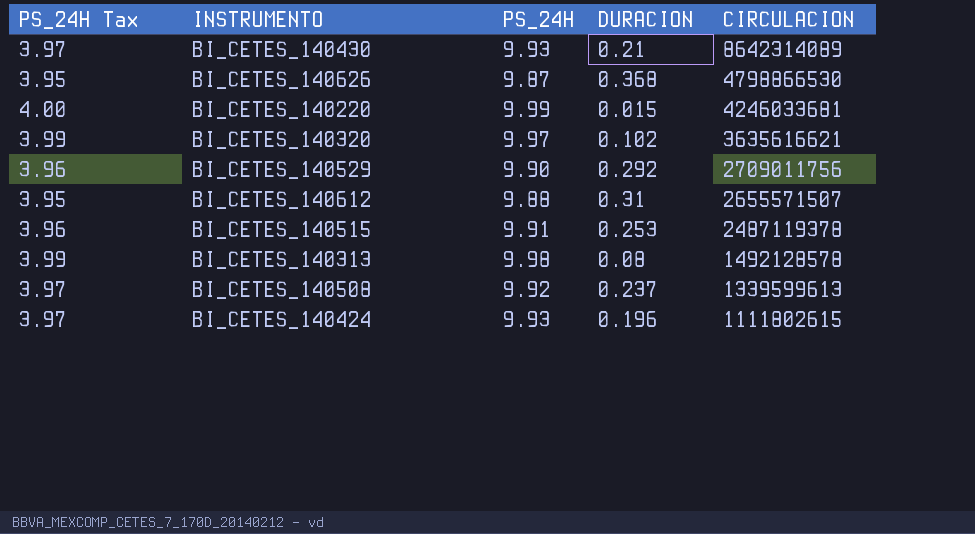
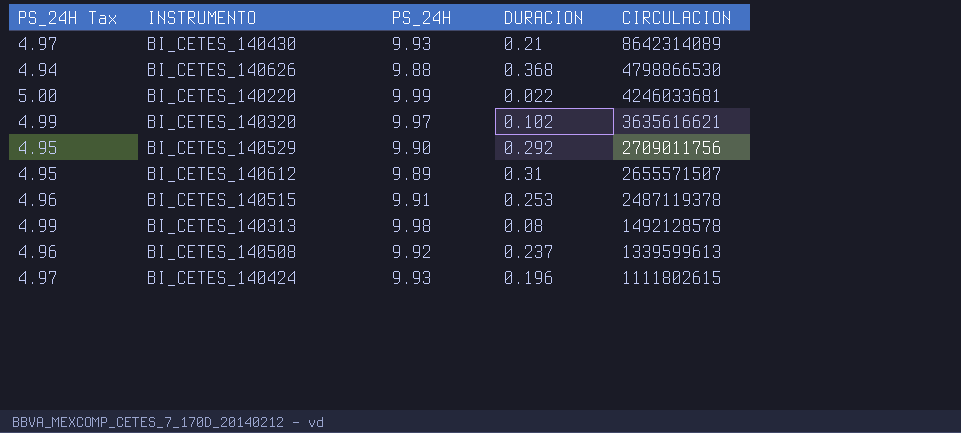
column PS_24H Tax | formula: [PS_24H] * 0.4 -> [PS_24H] * 0.5
BI_CETES_140626 | PS_24H: 9.87 -> 9.88
BI_CETES_140220 | DURACION: 0.015 -> 0.022
BI_CETES_140612 | PS_24H: 9.88 -> 9.89

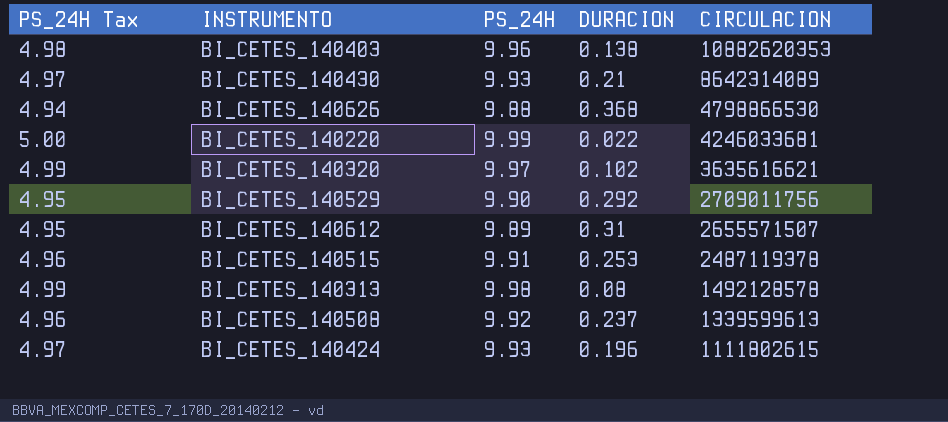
row BI_CETES_140403: none -> 4.98 | 9.96 | 0.138 | 10882620353

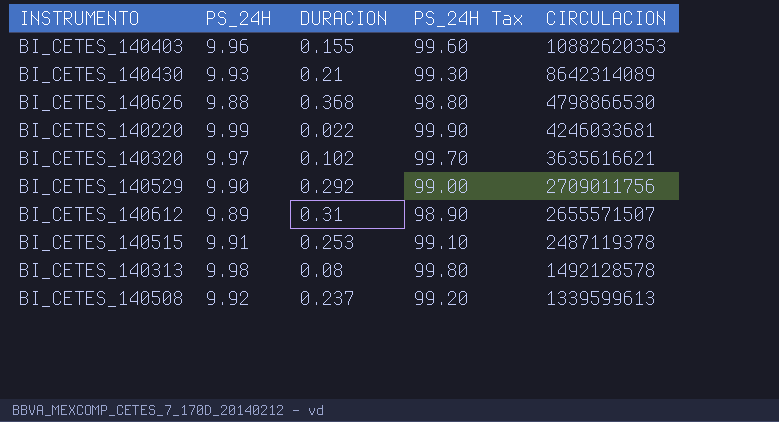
column PS_24H Tax | formula: [PS_24H] * 0.5 -> [PS_24H] * 10
column PS_24H Tax | position: 1 -> 4
row BI_CETES_140424: 4.97 | 9.93 | 0.196 | 1111802615 -> none
BI_CETES_140403 | DURACION: 0.138 -> 0.155

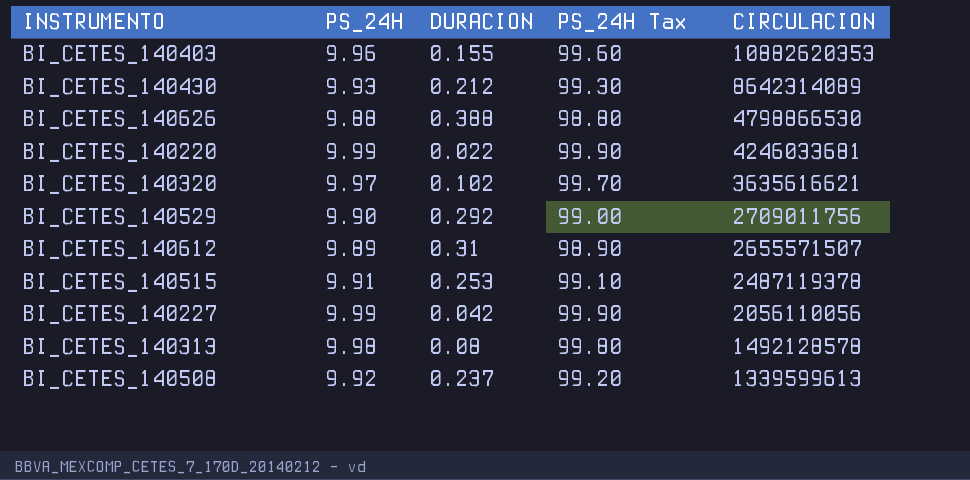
BI_CETES_140430 | DURACION: 0.21 -> 0.212
BI_CETES_140626 | DURACION: 0.368 -> 0.388
row BI_CETES_140227: none -> 9.99 | 0.042 | 99.90 | 2056110056

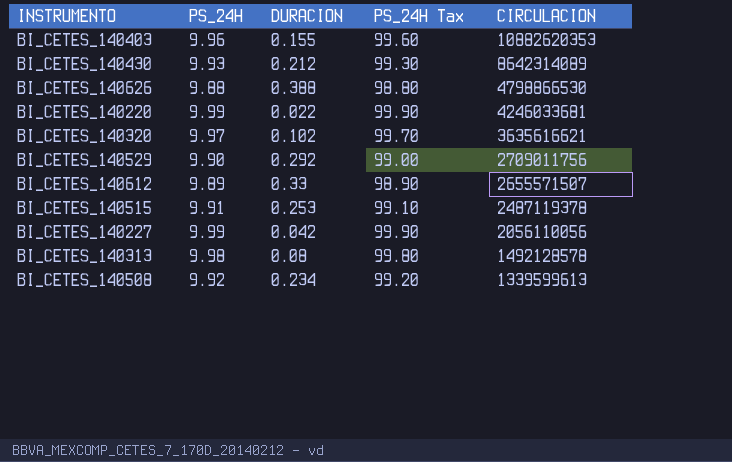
BI_CETES_140612 | DURACION: 0.31 -> 0.33
BI_CETES_140508 | DURACION: 0.237 -> 0.234

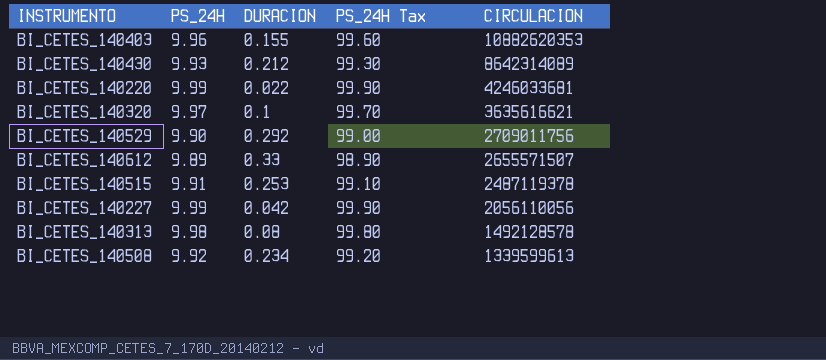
row BI_CETES_140626: 9.88 | 0.388 | 98.80 | 4798866530 -> none
BI_CETES_140320 | DURACION: 0.102 -> 0.1

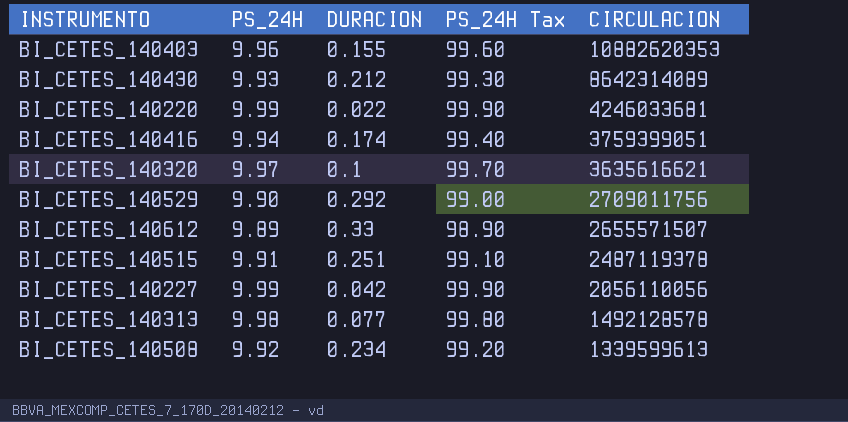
row BI_CETES_140416: none -> 9.94 | 0.174 | 99.40 | 3759399051
BI_CETES_140515 | DURACION: 0.253 -> 0.251
BI_CETES_140313 | DURACION: 0.08 -> 0.077

